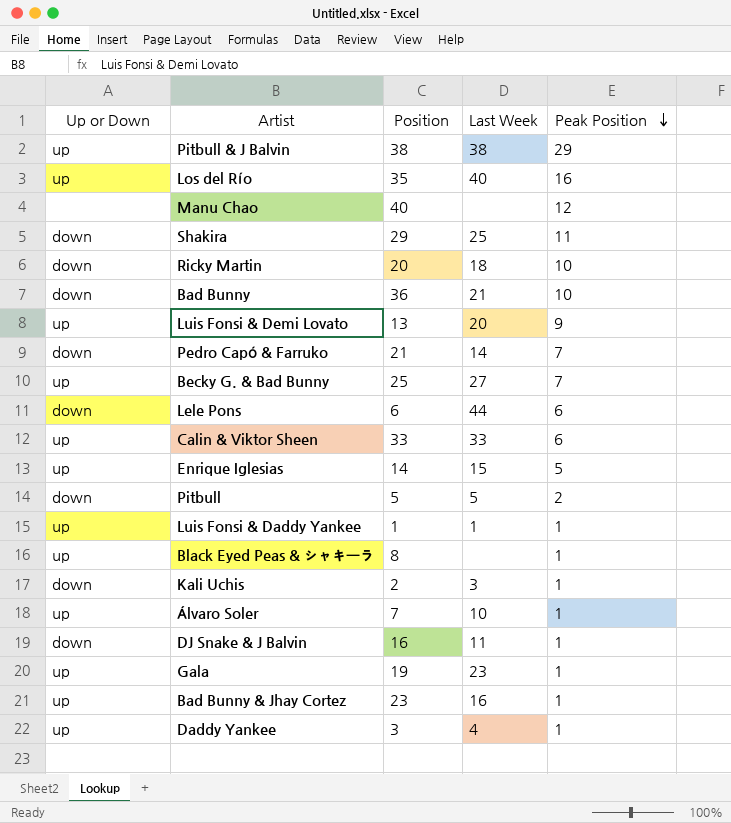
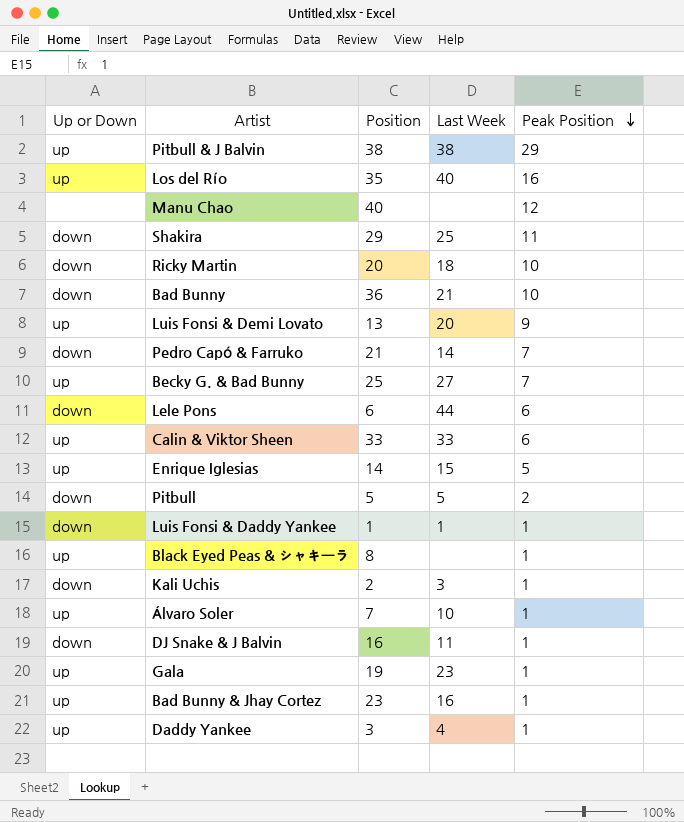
Luis Fonsi & Daddy Yankee | Up or Down: up -> down

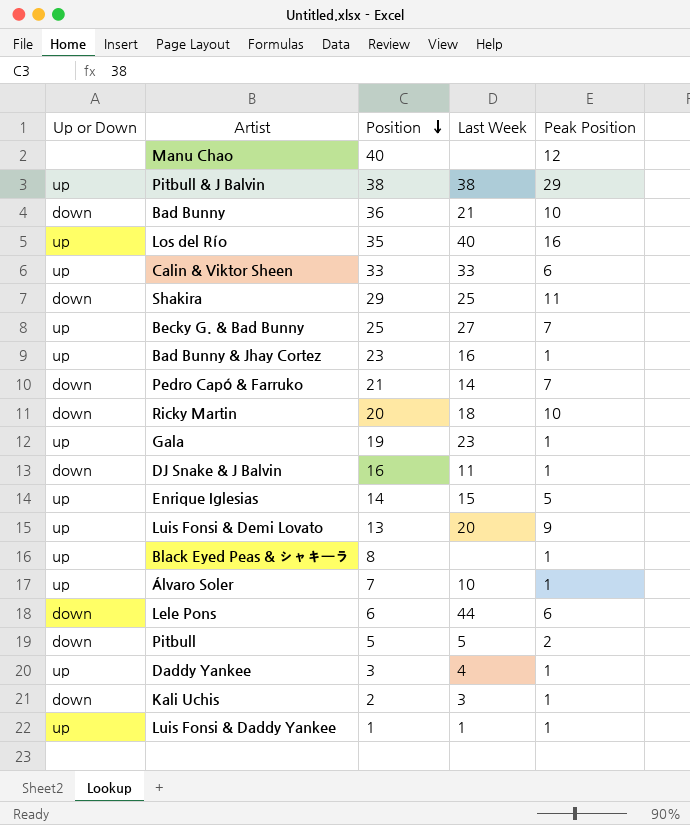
row order: Peak Position descending -> Position descending
Luis Fonsi & Daddy Yankee | Up or Down: down -> up

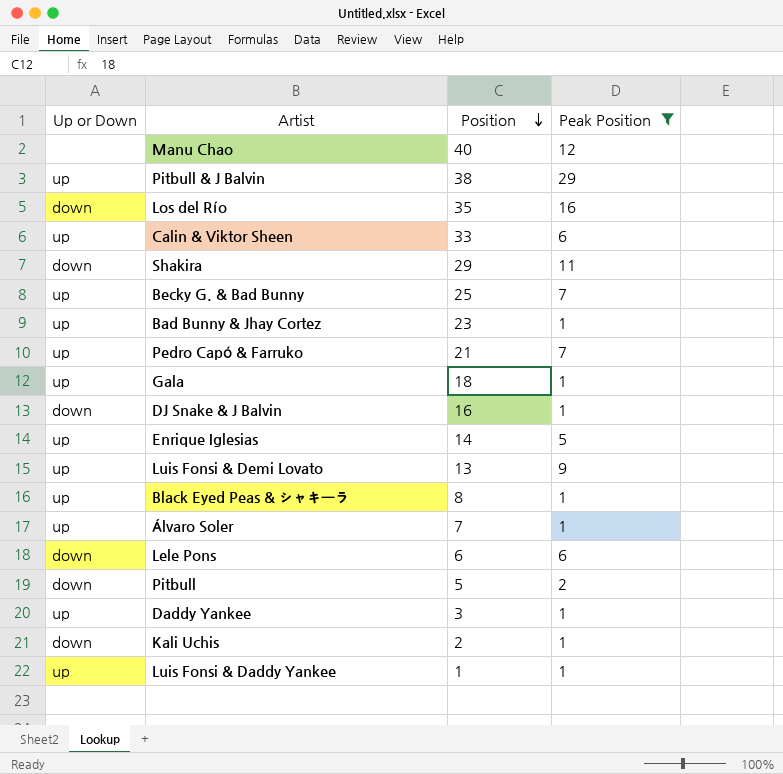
filter: none -> Peak Position != 10
column Last Week | position: 4 -> none
Los del Río | Up or Down: up -> down
Pedro Capó & Farruko | Up or Down: down -> up
Gala | Position: 19 -> 18

